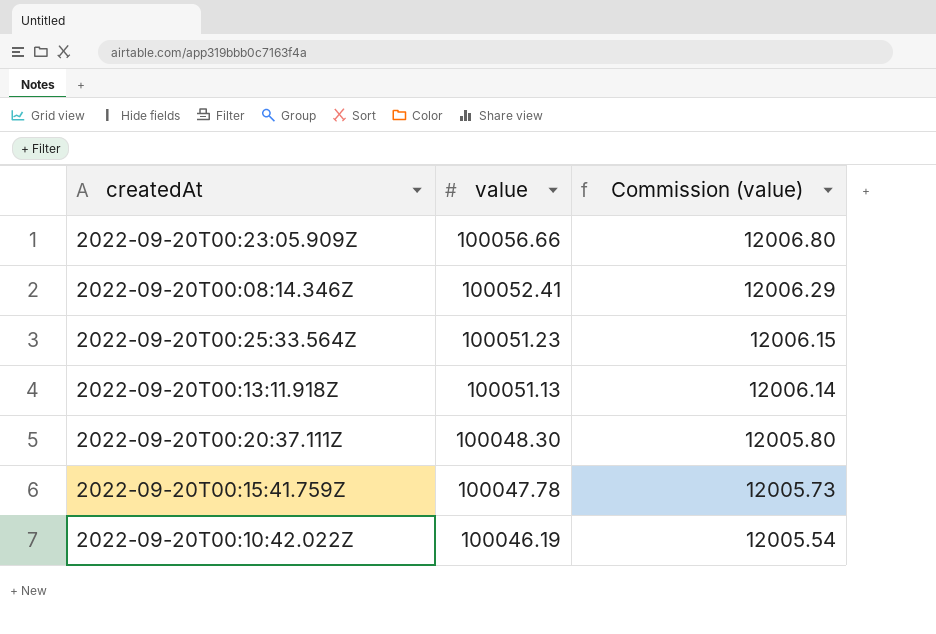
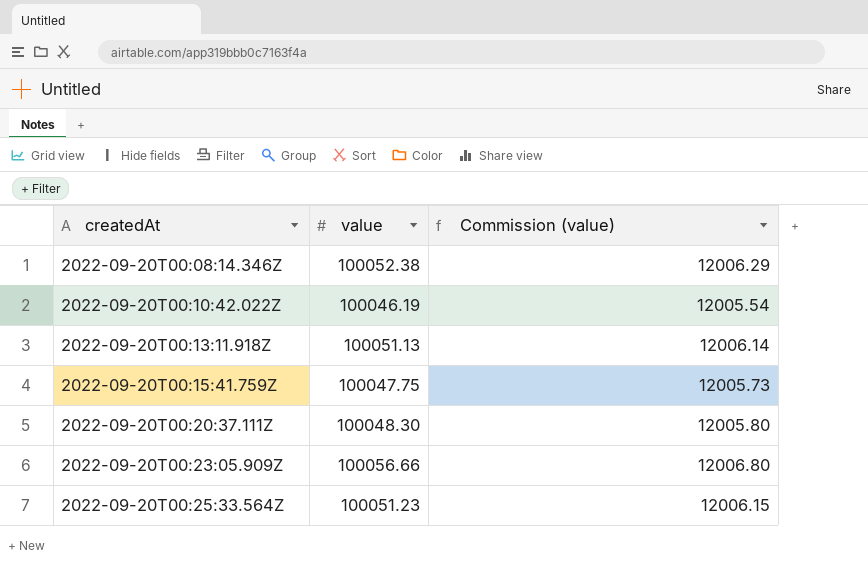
row order: value descending -> createdAt ascending
2022-09-20T00:08:14.346Z | value: 100052.41 -> 100052.38
2022-09-20T00:15:41.759Z | value: 100047.78 -> 100047.75

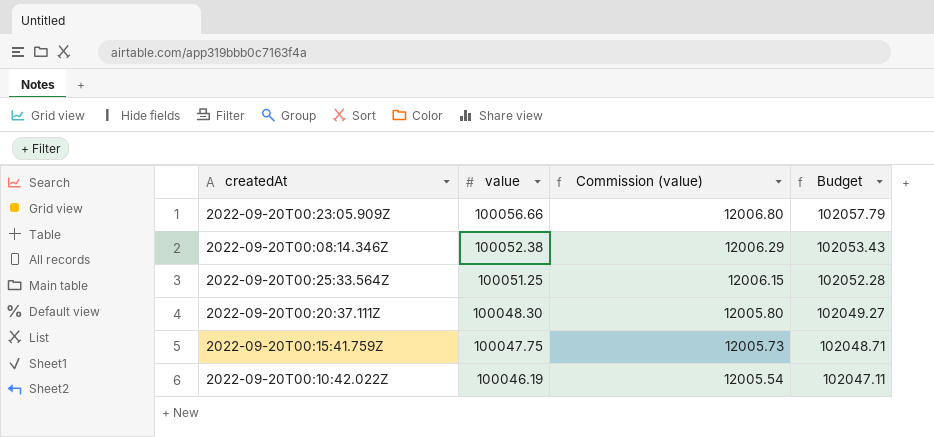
row order: createdAt ascending -> value descending
column Budget | formula: none -> [value] * 1.02
row 2022-09-20T00:13:11.918Z: 100051.13 | 12006.14 -> none
2022-09-20T00:25:33.564Z | value: 100051.23 -> 100051.25

